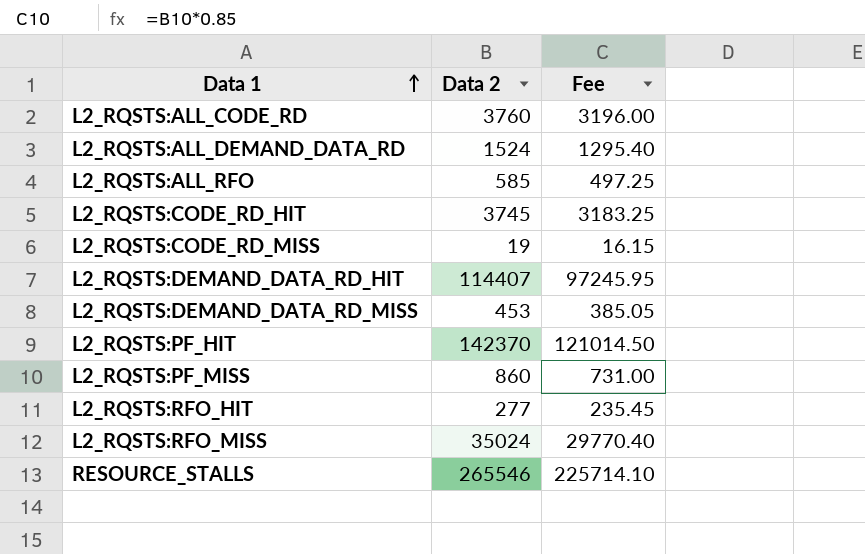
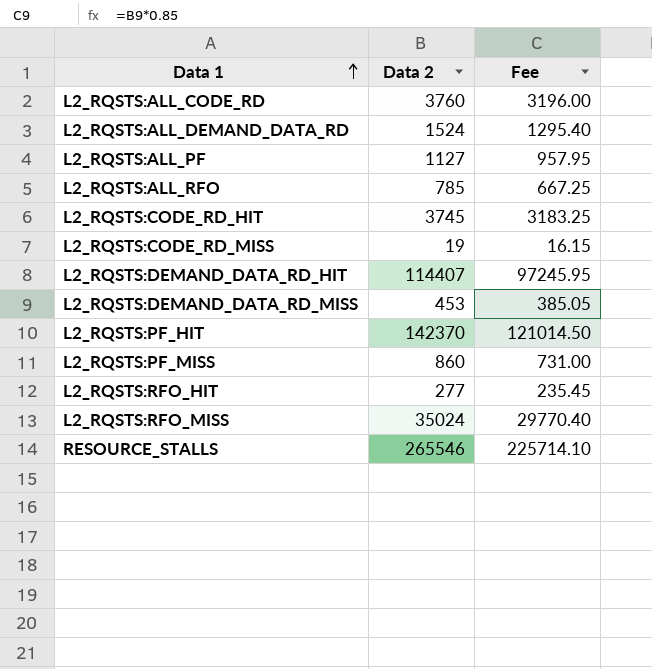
row L2_RQSTS:ALL_PF: none -> 1127 | 957.95
L2_RQSTS:ALL_RFO | Data 2: 585 -> 785
L2_RQSTS:ALL_RFO | Fee: 497.25 -> 667.25

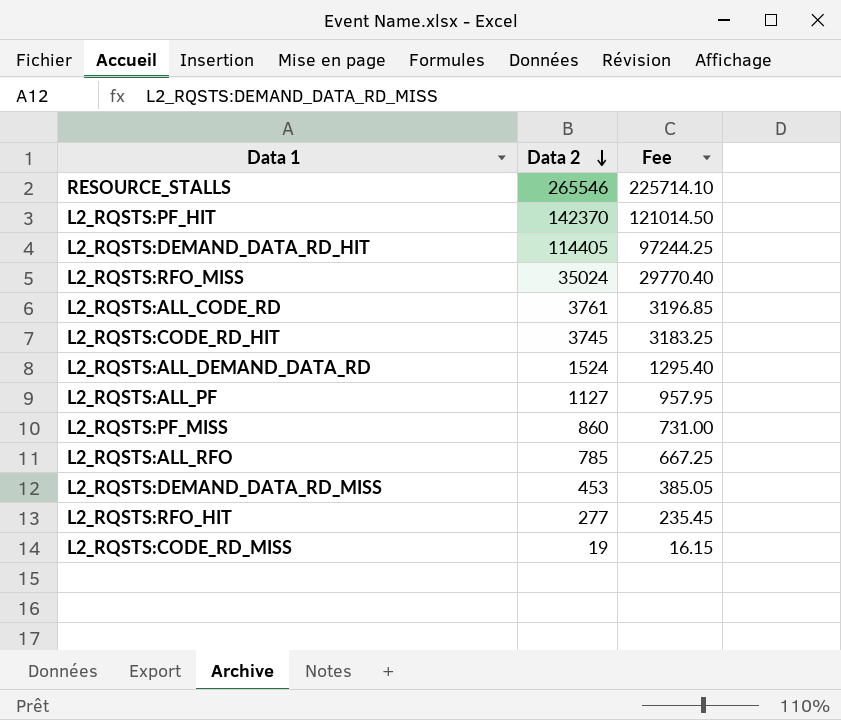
row order: Data 1 ascending -> Data 2 descending
L2_RQSTS:DEMAND_DATA_RD_HIT | Data 2: 114407 -> 114405
L2_RQSTS:DEMAND_DATA_RD_HIT | Fee: 97245.95 -> 97244.25
L2_RQSTS:ALL_CODE_RD | Data 2: 3760 -> 3761
L2_RQSTS:ALL_CODE_RD | Fee: 3196.00 -> 3196.85

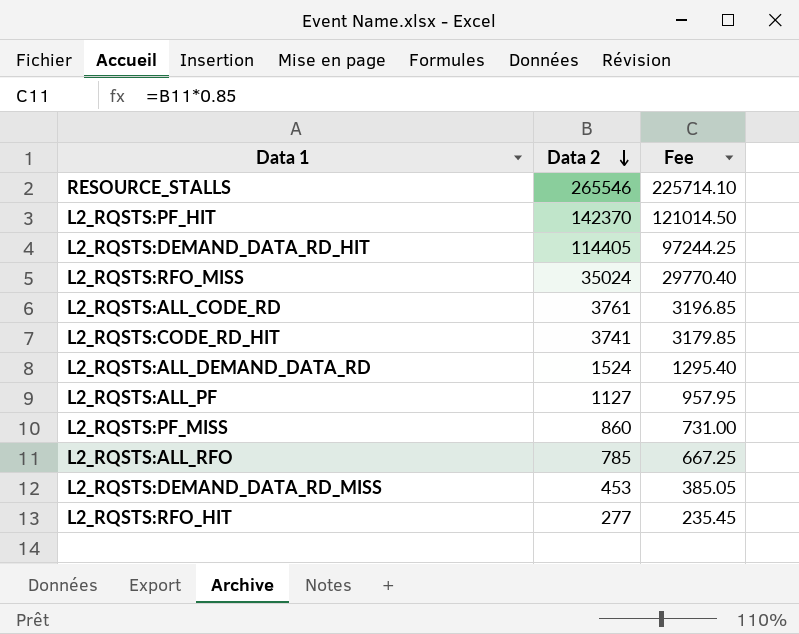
row L2_RQSTS:CODE_RD_MISS: 19 | 16.15 -> none
L2_RQSTS:CODE_RD_HIT | Data 2: 3745 -> 3741
L2_RQSTS:CODE_RD_HIT | Fee: 3183.25 -> 3179.85

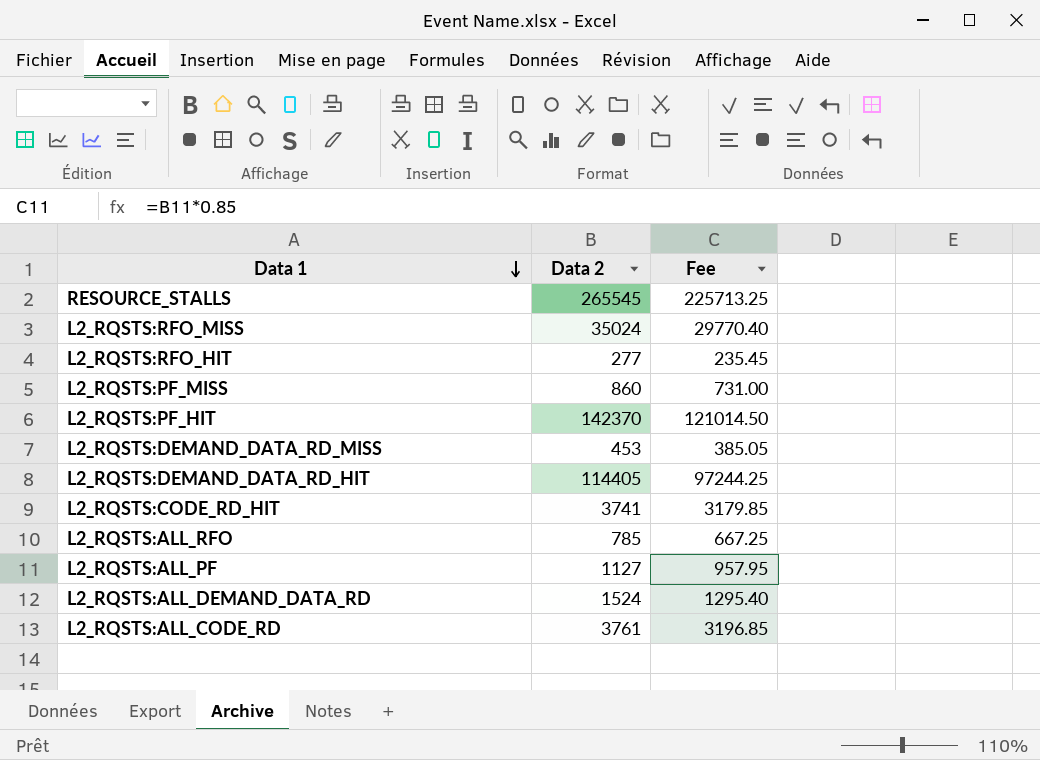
row order: Data 2 descending -> Data 1 descending
RESOURCE_STALLS | Data 2: 265546 -> 265545
RESOURCE_STALLS | Fee: 225714.10 -> 225713.25

